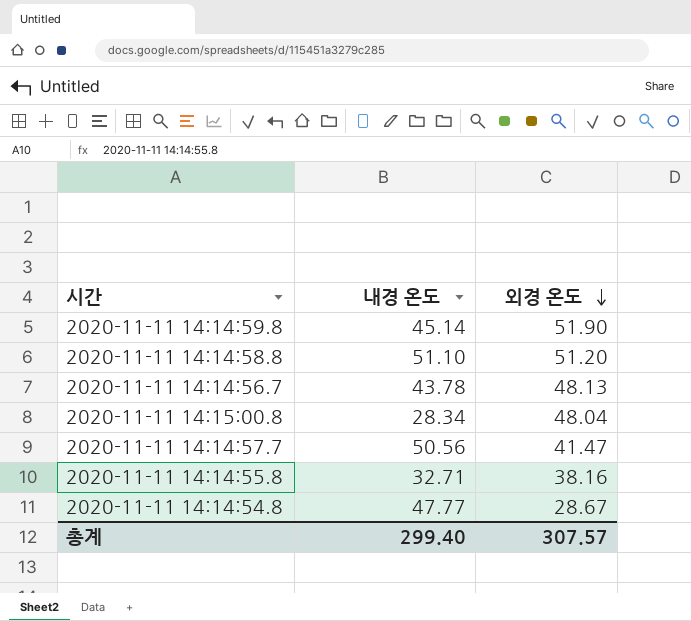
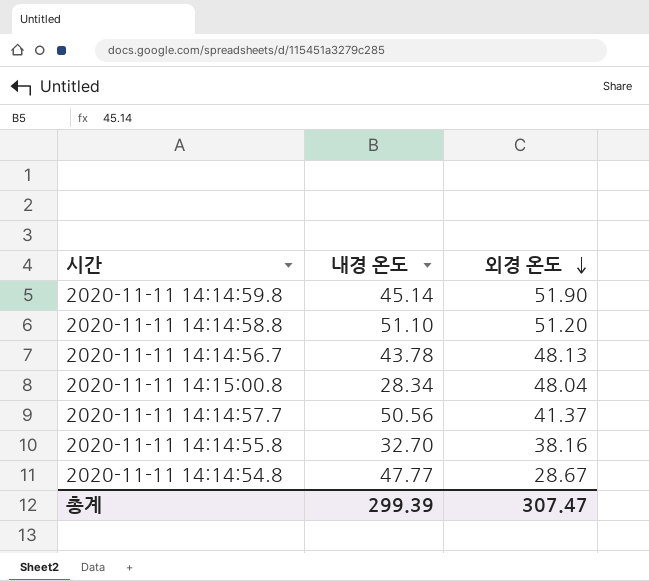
2020-11-11 14:14:57.7 | 외경 온도: 41.47 -> 41.37
2020-11-11 14:14:55.8 | 내경 온도: 32.71 -> 32.70
총계 | 내경 온도: 299.40 -> 299.39
총계 | 외경 온도: 307.57 -> 307.47

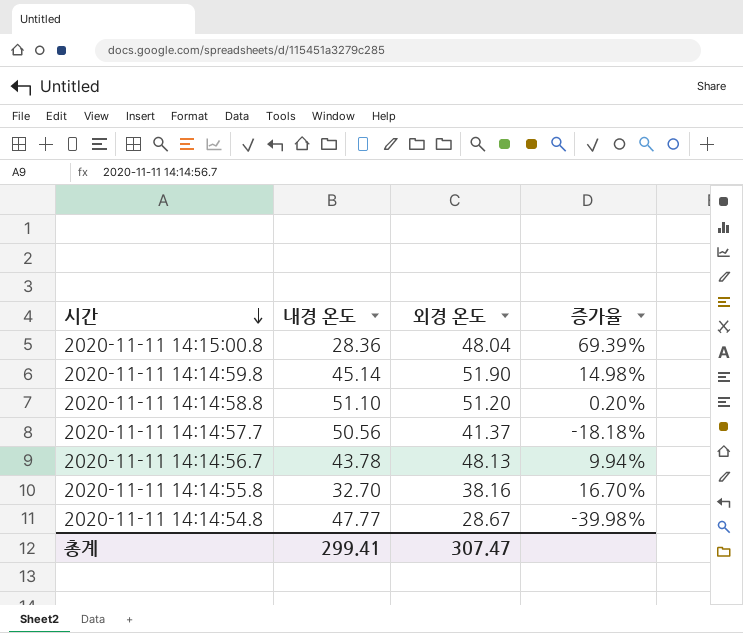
row order: 외경 온도 descending -> 시간 descending
column 증가율 | formula: none -> ([외경 온도] - [내경 온도]) / [내경 온도]
2020-11-11 14:15:00.8 | 내경 온도: 28.34 -> 28.36
총계 | 내경 온도: 299.39 -> 299.41

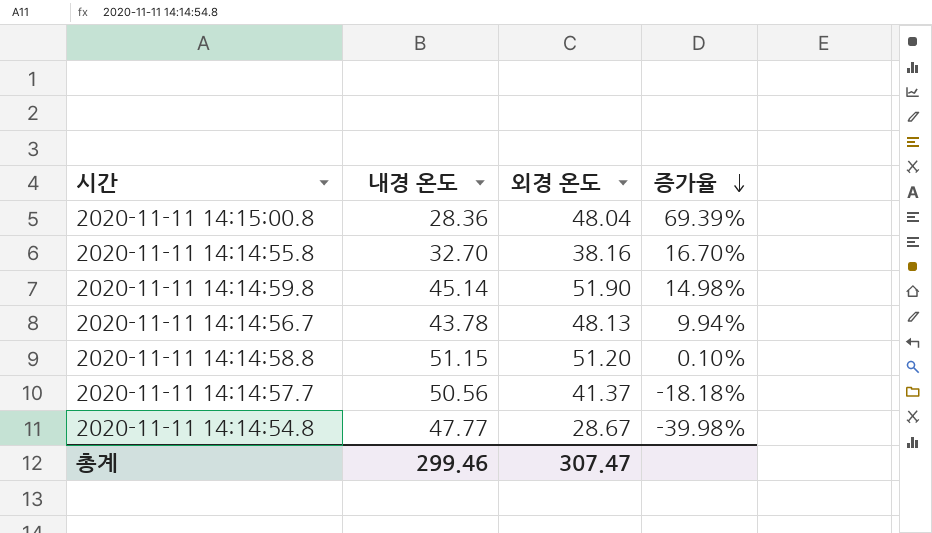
row order: 시간 descending -> 증가율 descending
2020-11-11 14:14:58.8 | 내경 온도: 51.10 -> 51.15
2020-11-11 14:14:58.8 | 증가율: 0.20% -> 0.10%
총계 | 내경 온도: 299.41 -> 299.46

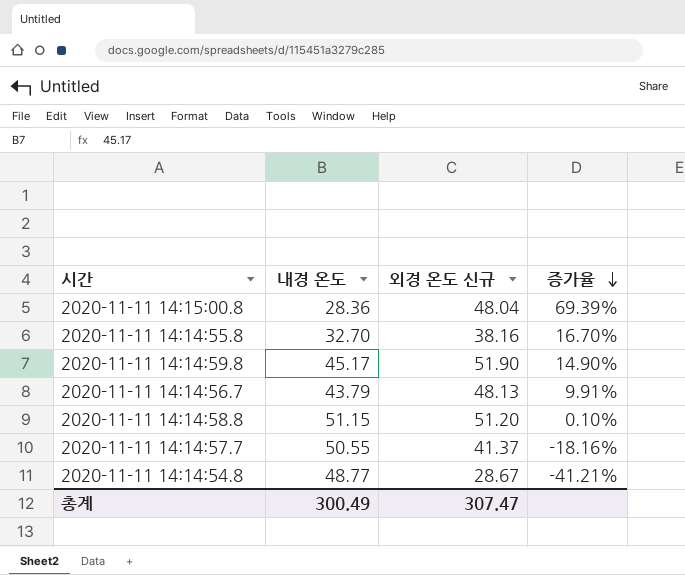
column name: 외경 온도 -> 외경 온도 신규
2020-11-11 14:14:59.8 | 내경 온도: 45.14 -> 45.17
2020-11-11 14:14:59.8 | 증가율: 14.98% -> 14.90%
2020-11-11 14:14:56.7 | 내경 온도: 43.78 -> 43.79
2020-11-11 14:14:56.7 | 증가율: 9.94% -> 9.91%
2020-11-11 14:14:57.7 | 내경 온도: 50.56 -> 50.55
2020-11-11 14:14:57.7 | 증가율: -18.18% -> -18.16%
2020-11-11 14:14:54.8 | 내경 온도: 47.77 -> 48.77
2020-11-11 14:14:54.8 | 증가율: -39.98% -> -41.21%
총계 | 내경 온도: 299.46 -> 300.49

